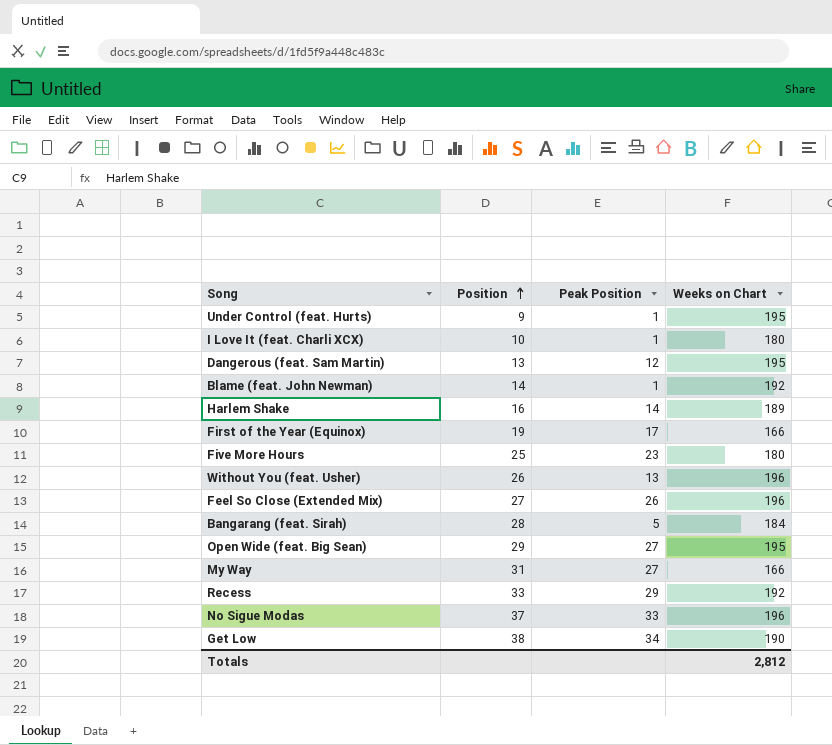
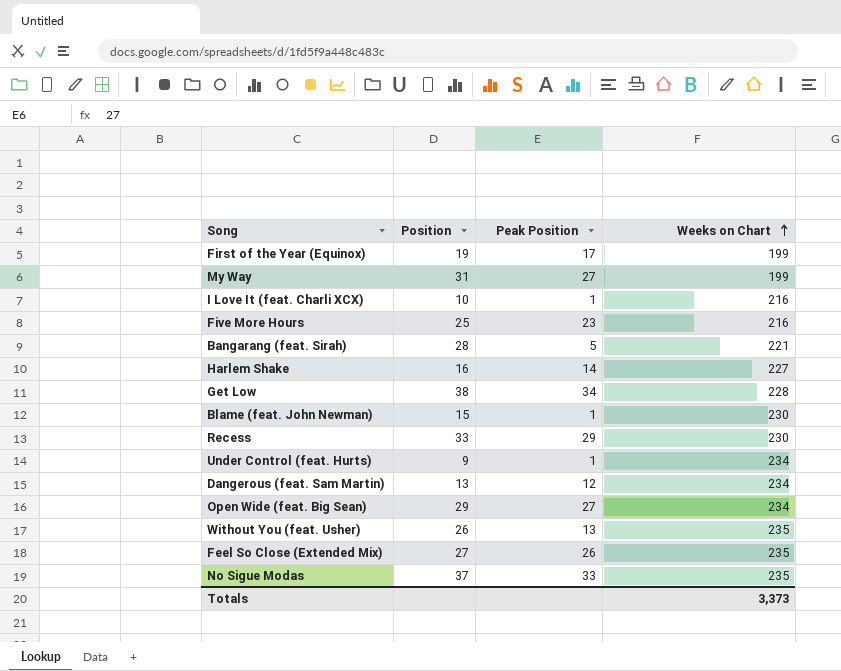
row order: Position ascending -> Weeks on Chart ascending
First of the Year (Equinox) | Weeks on Chart: 166 -> 199
My Way | Weeks on Chart: 166 -> 199
I Love It (feat. Charli XCX) | Weeks on Chart: 180 -> 216
Five More Hours | Weeks on Chart: 180 -> 216
Bangarang (feat. Sirah) | Weeks on Chart: 184 -> 221
Harlem Shake | Weeks on Chart: 189 -> 227
Get Low | Weeks on Chart: 190 -> 228
Blame (feat. John Newman) | Position: 14 -> 15
Blame (feat. John Newman) | Weeks on Chart: 192 -> 230
Recess | Weeks on Chart: 192 -> 230
Under Control (feat. Hurts) | Weeks on Chart: 195 -> 234
Dangerous (feat. Sam Martin) | Weeks on Chart: 195 -> 234
Open Wide (feat. Big Sean) | Weeks on Chart: 195 -> 234
Without You (feat. Usher) | Weeks on Chart: 196 -> 235
Feel So Close (Extended Mix) | Weeks on Chart: 196 -> 235
No Sigue Modas | Weeks on Chart: 196 -> 235
Totals | Weeks on Chart: 2,812 -> 3,373

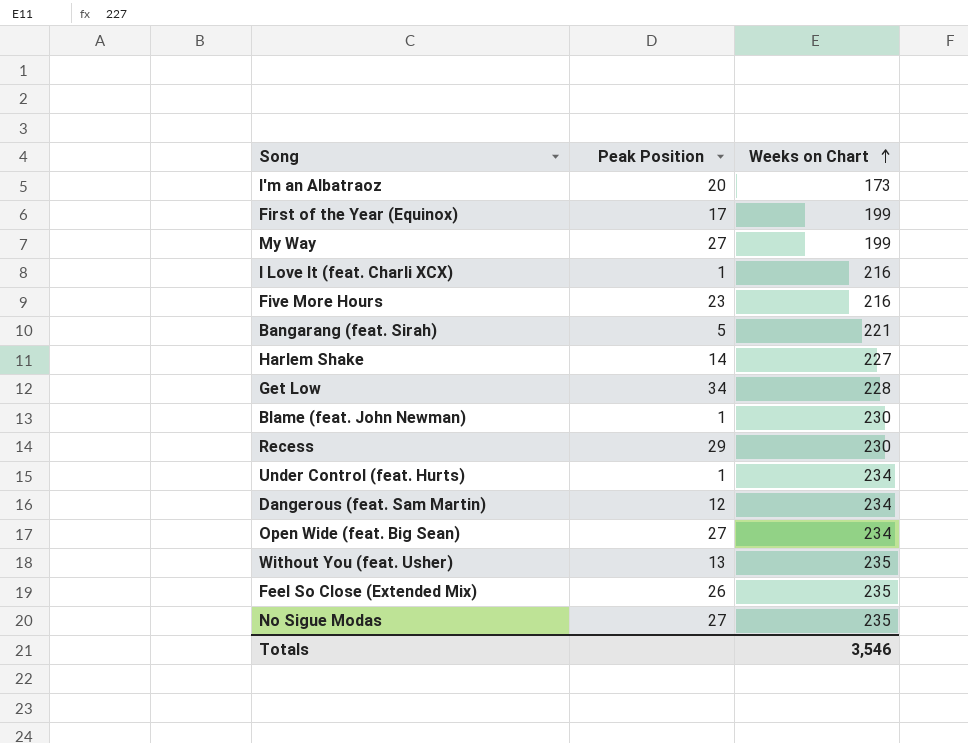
column Position | position: 2 -> none
row I'm an Albatraoz: none -> 20 | 173
No Sigue Modas | Peak Position: 33 -> 27
Totals | Weeks on Chart: 3,373 -> 3,546

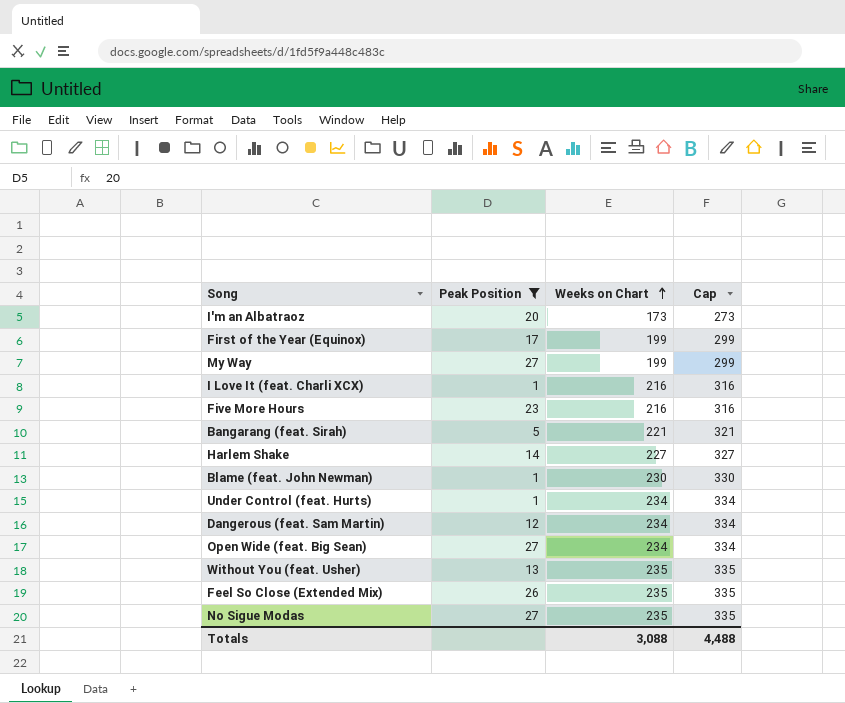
filter: none -> Peak Position <= 27
column Cap | formula: none -> [Weeks on Chart] + 100
Totals | Weeks on Chart: 3,546 -> 3,088

